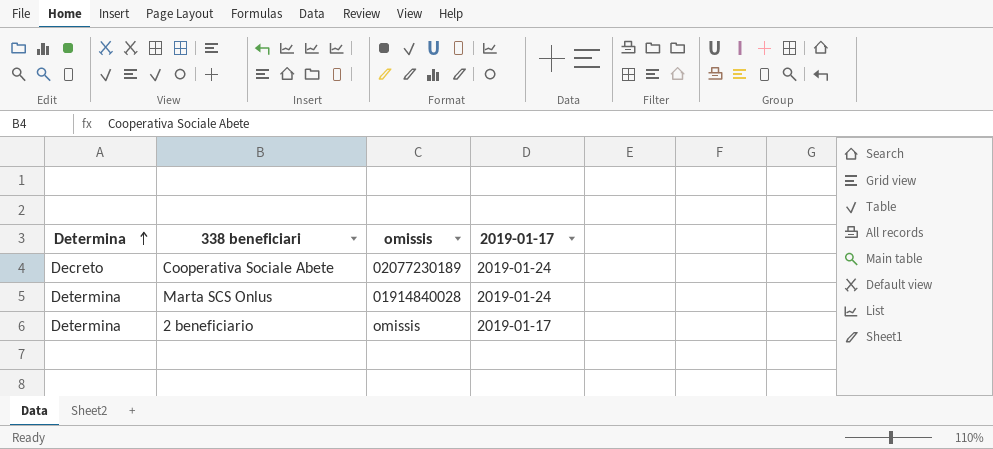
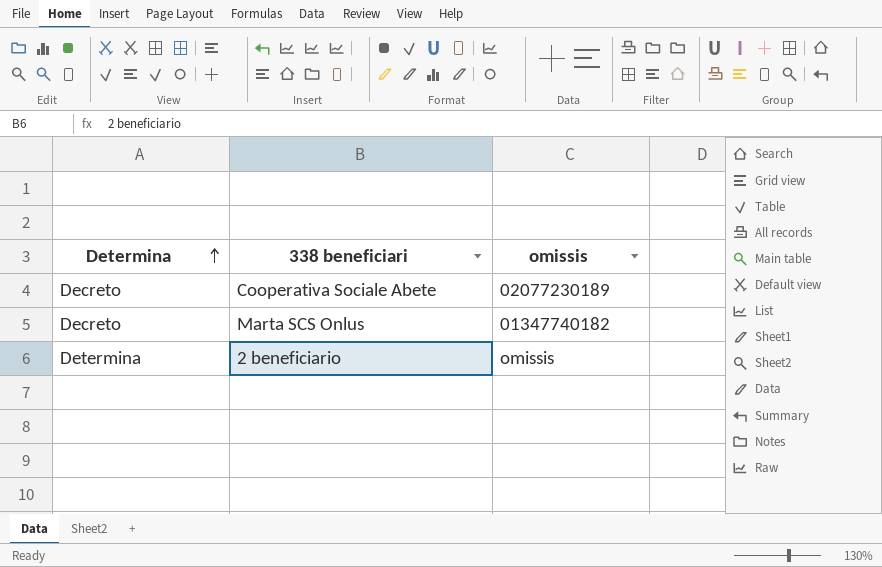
column 2019-01-17 | position: 4 -> none
Marta SCS Onlus | Determina: Determina -> Decreto
Marta SCS Onlus | omissis: 01914840028 -> 01347740182

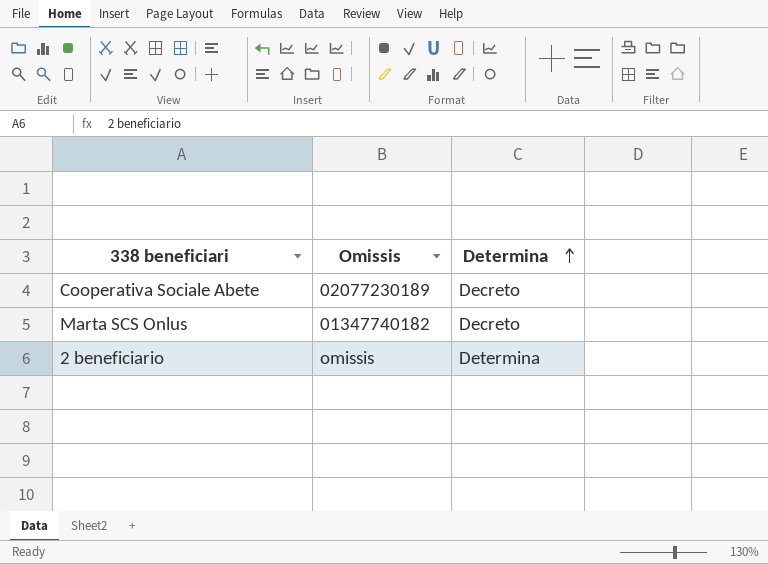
column name: omissis -> Omissis
column Determina | position: 1 -> 3

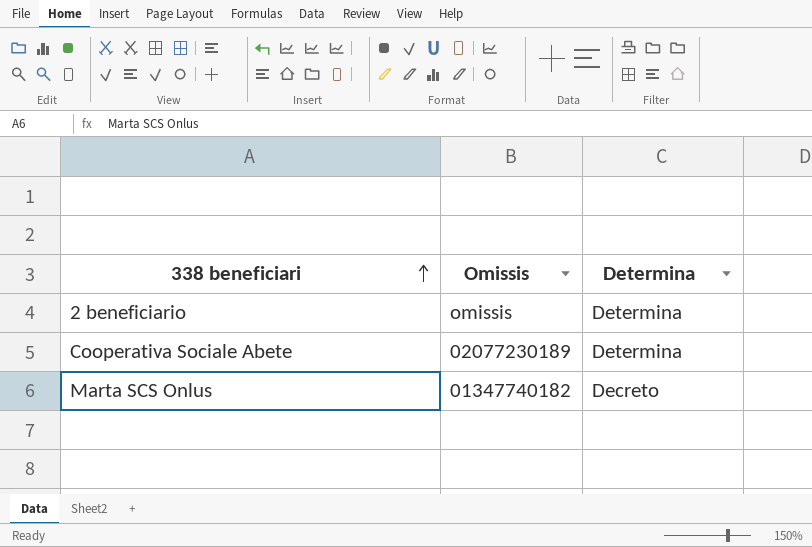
row order: Determina ascending -> 338 beneficiari ascending
Cooperativa Sociale Abete | Determina: Decreto -> Determina

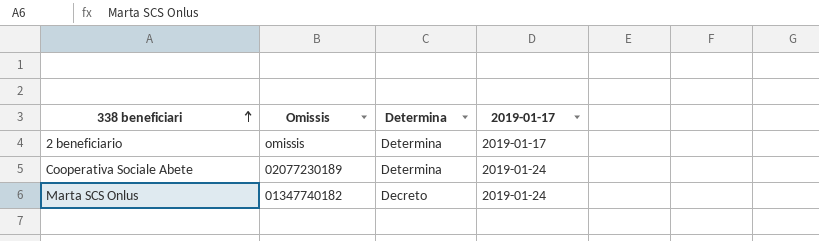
column 2019-01-17 | position: none -> 4

